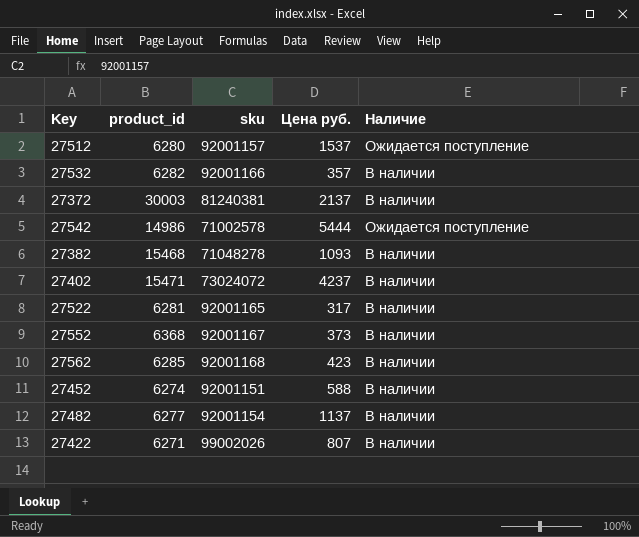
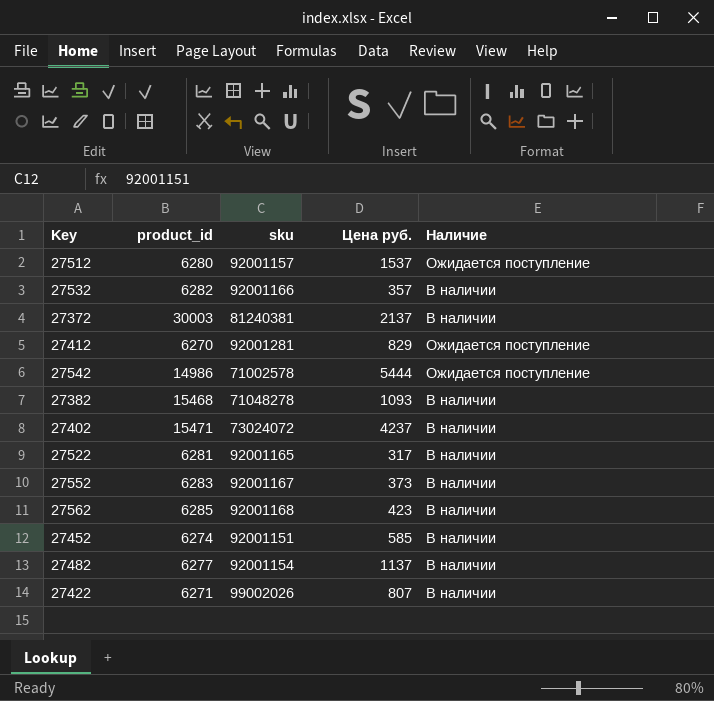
row 27412: none -> 6270 | 92001281 | 829 | Ожидается поступление
27552 | product_id: 6368 -> 6283
27452 | Цена руб.: 588 -> 585

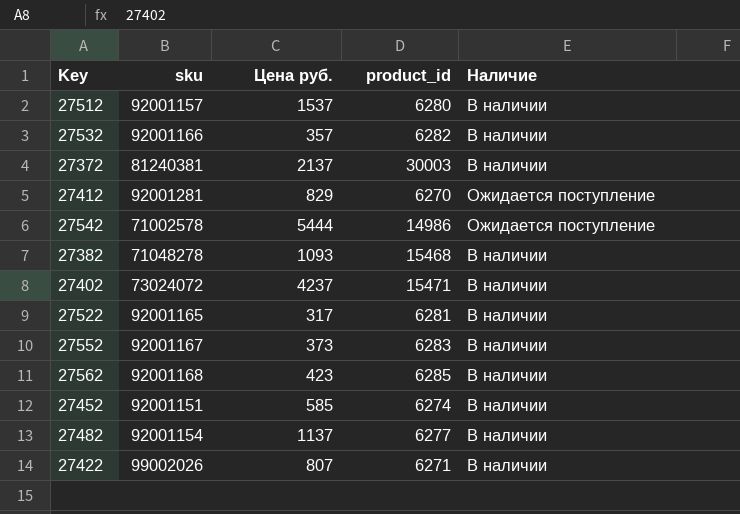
column product_id | position: 2 -> 4
27512 | Наличие: Ожидается поступление -> В наличии

